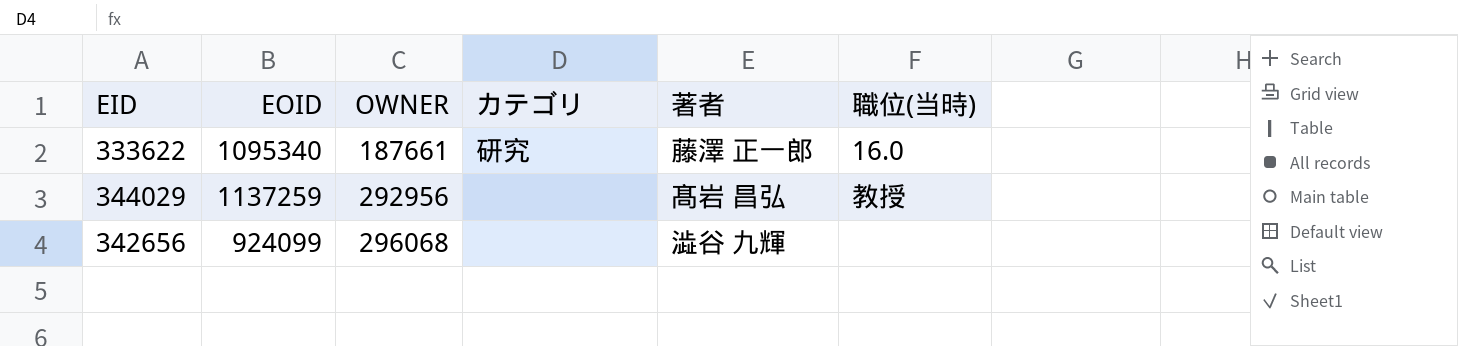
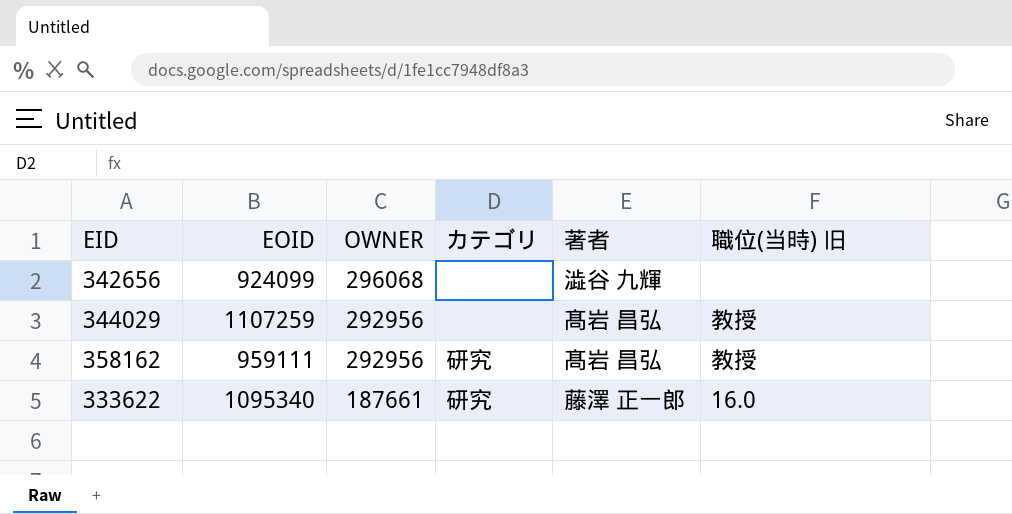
row order: OWNER ascending -> OWNER descending
column name: 職位(当時) -> 職位(当時) 旧
344029 | EOID: 1137259 -> 1107259
row 358162: none -> 959111 | 292956 | 研究 | 髙岩 昌弘 | 教授

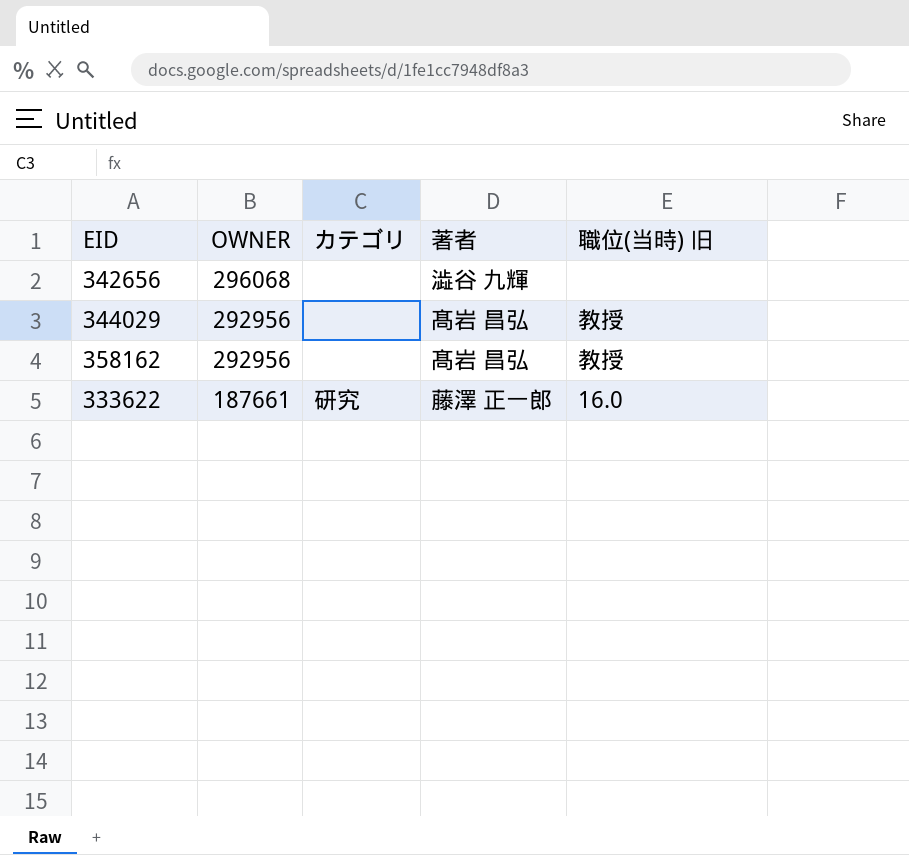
column EOID | position: 2 -> none
358162 | カテゴリ: 研究 -> none

